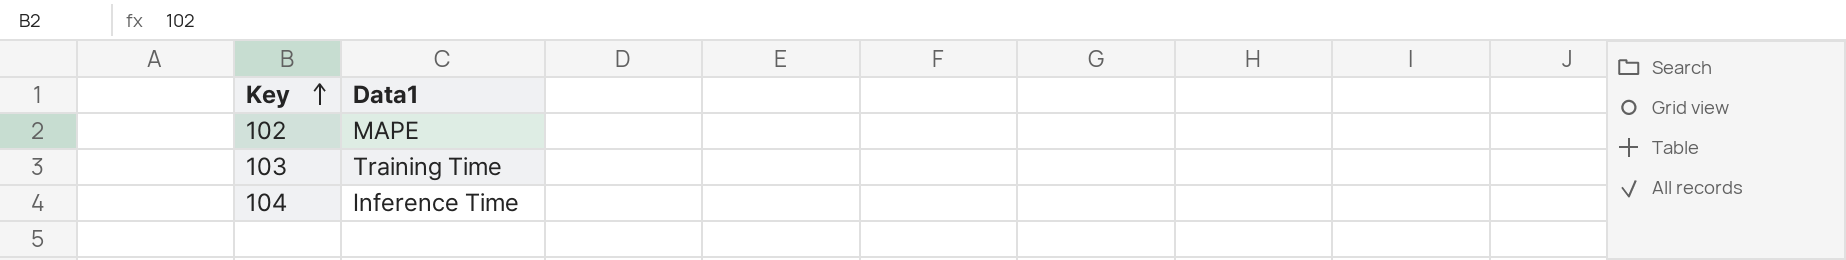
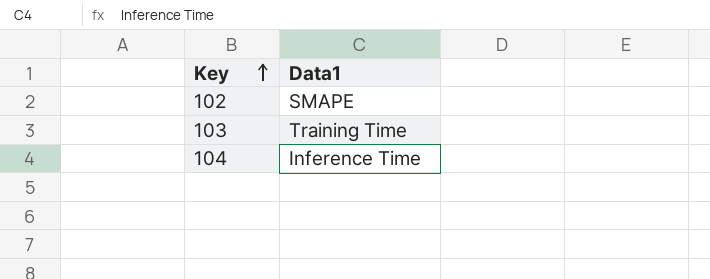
102 | Data1: MAPE -> SMAPE

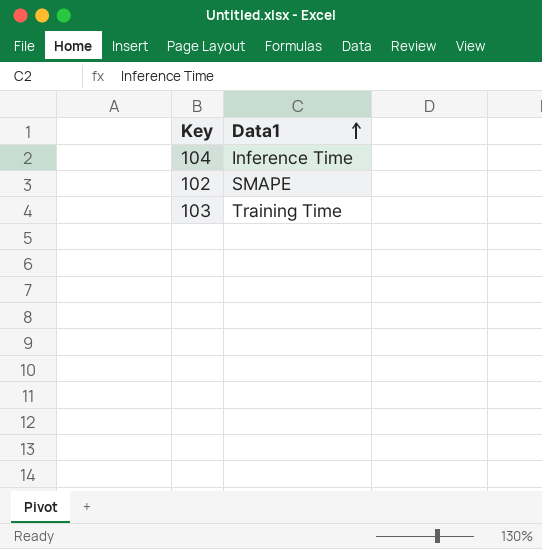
row order: Key ascending -> Data1 ascending

